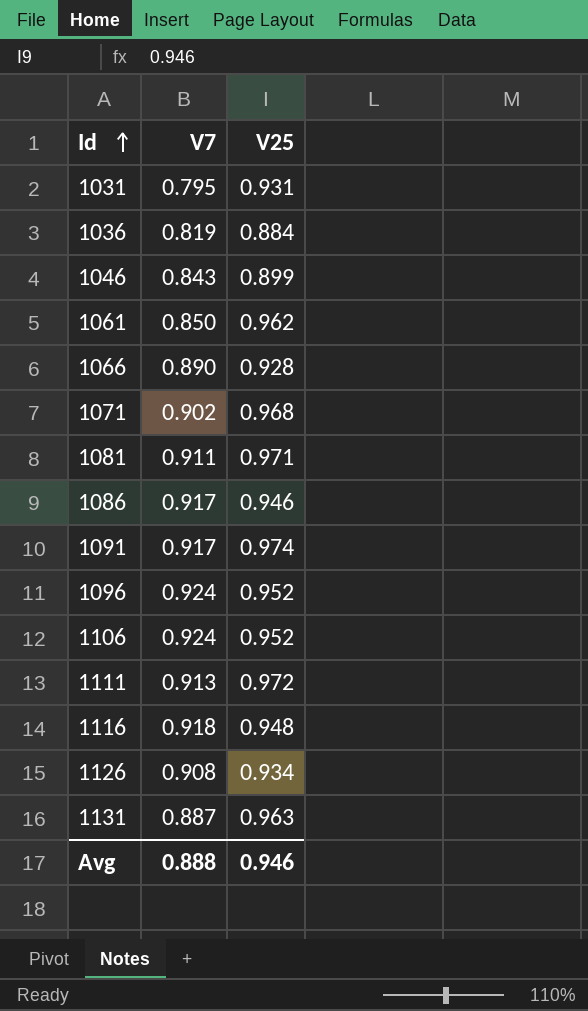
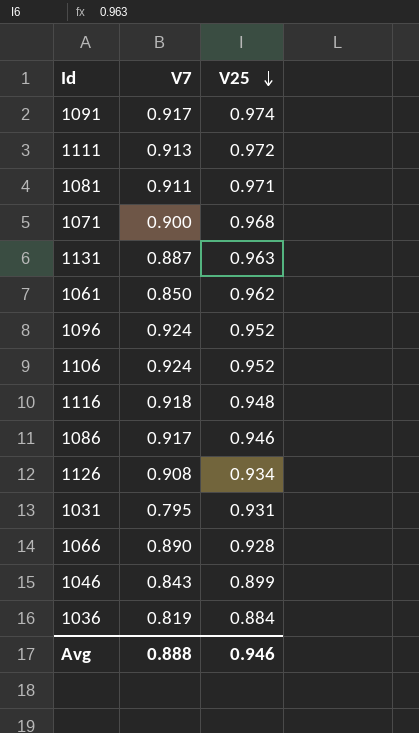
row order: Id ascending -> V25 descending
1071 | V7: 0.902 -> 0.900

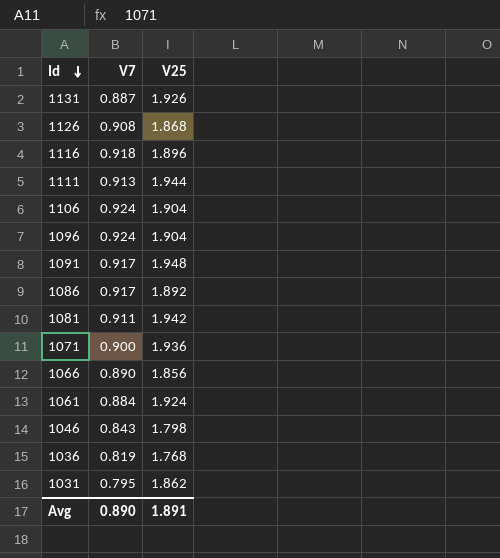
row order: V25 descending -> Id descending
1131 | V25: 0.963 -> 1.926
1126 | V25: 0.934 -> 1.868
1116 | V25: 0.948 -> 1.896
1111 | V25: 0.972 -> 1.944
1106 | V25: 0.952 -> 1.904
1096 | V25: 0.952 -> 1.904
1091 | V25: 0.974 -> 1.948
1086 | V25: 0.946 -> 1.892
1081 | V25: 0.971 -> 1.942
1071 | V25: 0.968 -> 1.936
1066 | V25: 0.928 -> 1.856
1061 | V7: 0.850 -> 0.884
1061 | V25: 0.962 -> 1.924
1046 | V25: 0.899 -> 1.798
1036 | V25: 0.884 -> 1.768
1031 | V25: 0.931 -> 1.862
Avg | V7: 0.888 -> 0.890
Avg | V25: 0.946 -> 1.891

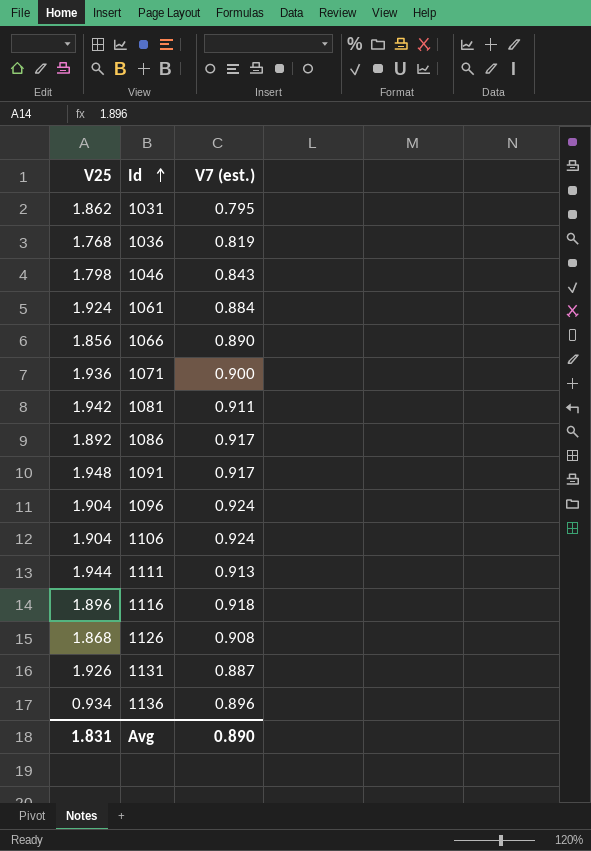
row order: Id descending -> Id ascending
column V25 | position: 3 -> 1
column name: V7 -> V7 (est.)
row 1136: none -> 0.934 | 0.896
Avg | V25: 1.891 -> 1.831

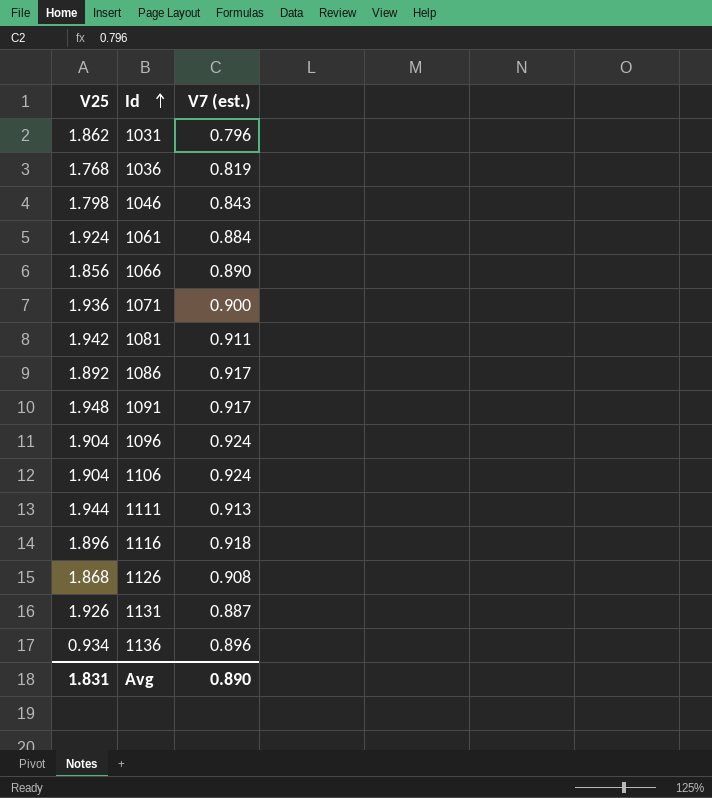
1031 | V7 (est.): 0.795 -> 0.796

